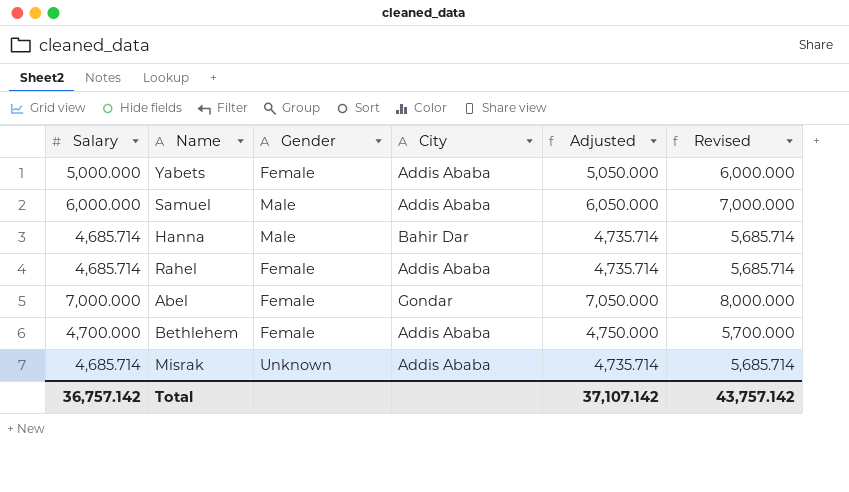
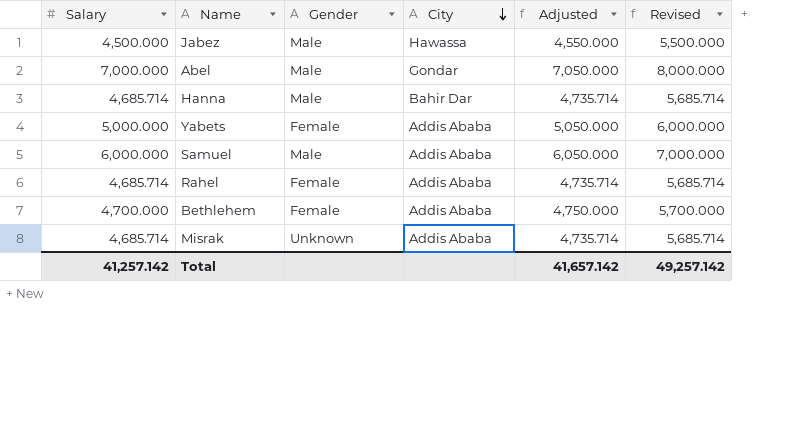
row order: none -> City descending
row Jabez: none -> 4,500.000 | Male | Hawassa | 4,550.000 | 5,500.000
Abel | Gender: Female -> Male
Total | Salary: 36,757.142 -> 41,257.142
Total | Adjusted: 37,107.142 -> 41,657.142
Total | Revised: 43,757.142 -> 49,257.142

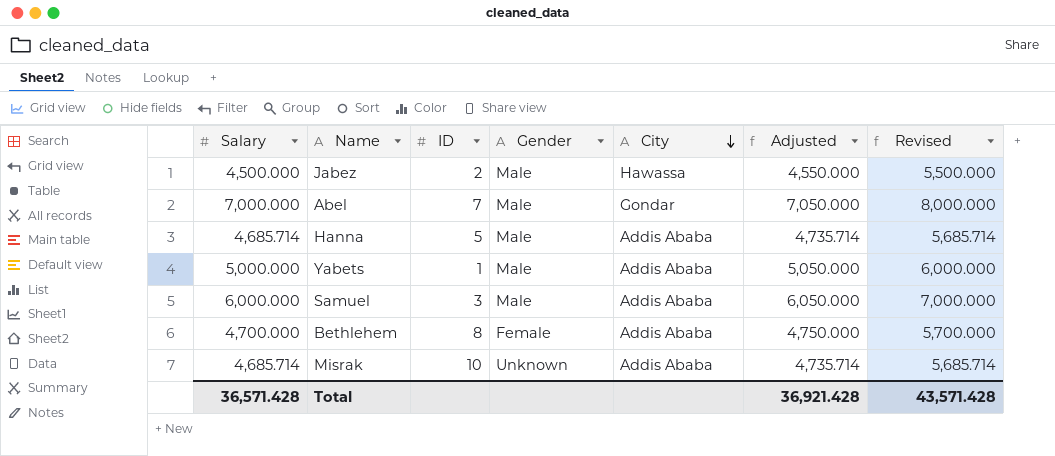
column ID | position: none -> 3
row Rahel: 4,685.714 | Female | Addis Ababa | 4,735.714 | 5,685.714 -> none
Hanna | City: Bahir Dar -> Addis Ababa
Yabets | Gender: Female -> Male
Total | Salary: 41,257.142 -> 36,571.428
Total | Adjusted: 41,657.142 -> 36,921.428
Total | Revised: 49,257.142 -> 43,571.428

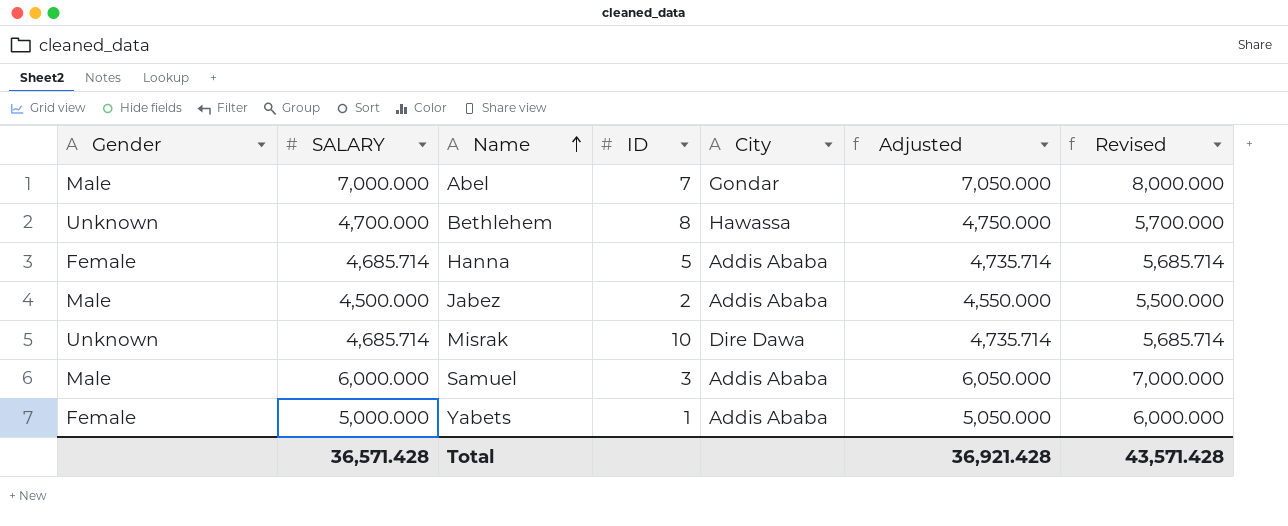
row order: City descending -> Name ascending
column Gender | position: 4 -> 1
column name: Salary -> SALARY
Bethlehem | Gender: Female -> Unknown
Bethlehem | City: Addis Ababa -> Hawassa
Hanna | Gender: Male -> Female
Jabez | City: Hawassa -> Addis Ababa
Misrak | City: Addis Ababa -> Dire Dawa
Yabets | Gender: Male -> Female

